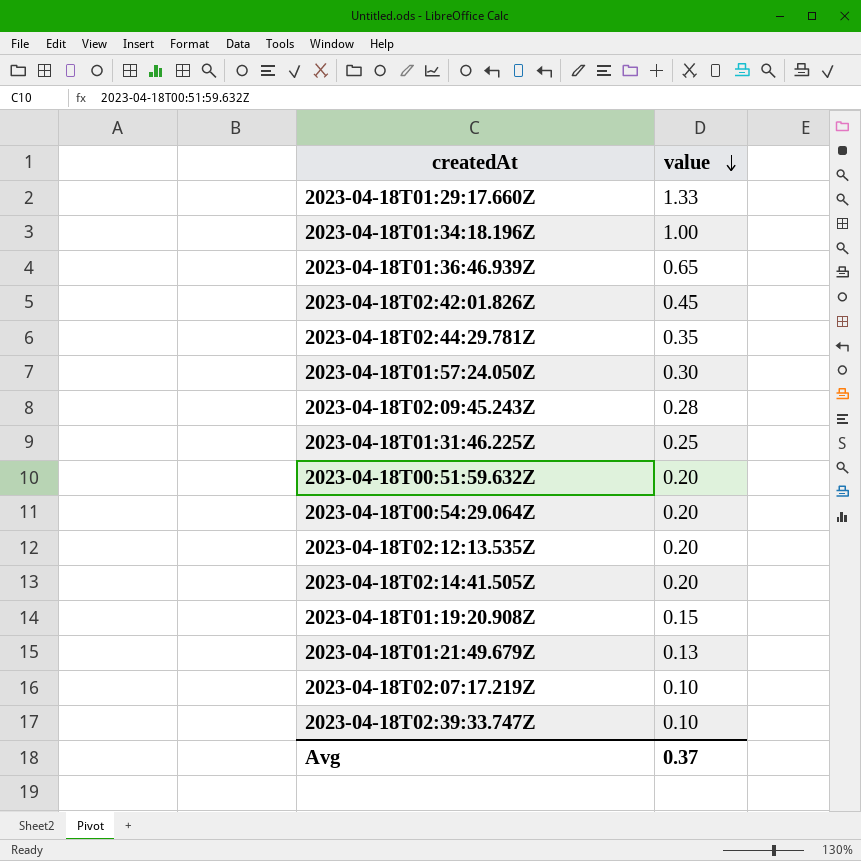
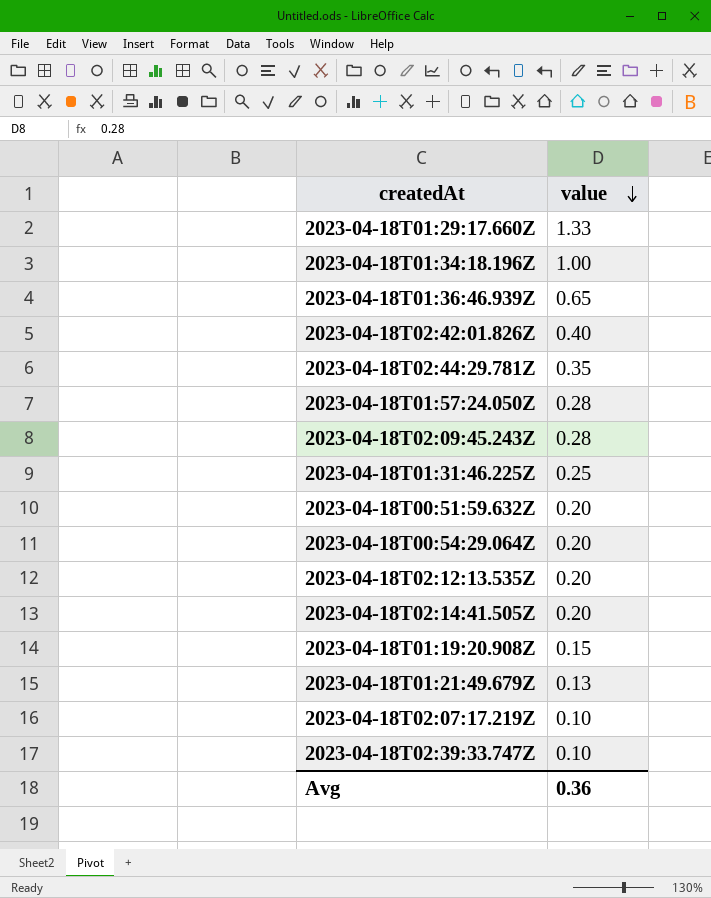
2023-04-18T02:42:01.826Z | value: 0.45 -> 0.40
2023-04-18T01:57:24.050Z | value: 0.30 -> 0.28
Avg | value: 0.37 -> 0.36

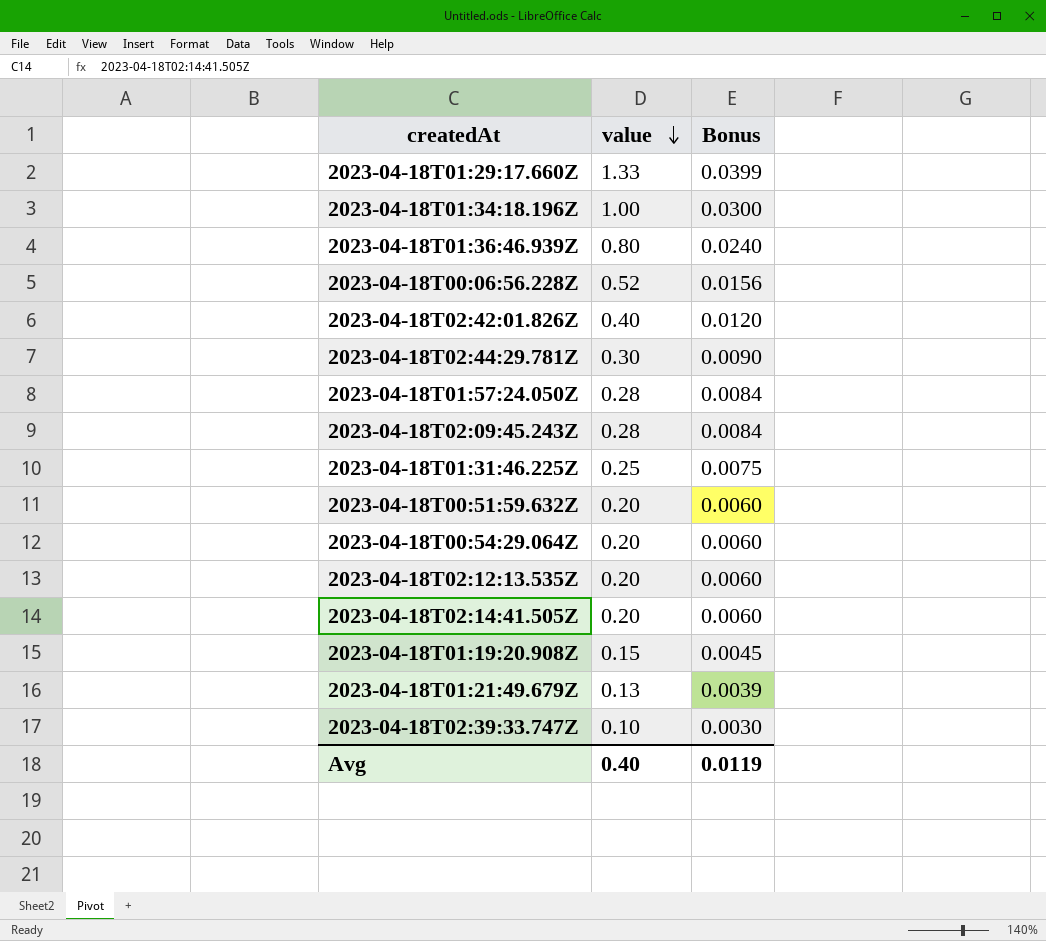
column Bonus | formula: none -> [value] * 0.03
row 2023-04-18T02:07:17.219Z: 0.10 -> none
2023-04-18T01:36:46.939Z | value: 0.65 -> 0.80
row 2023-04-18T00:06:56.228Z: none -> 0.52 | 0.0156
2023-04-18T02:44:29.781Z | value: 0.35 -> 0.30
Avg | value: 0.36 -> 0.40

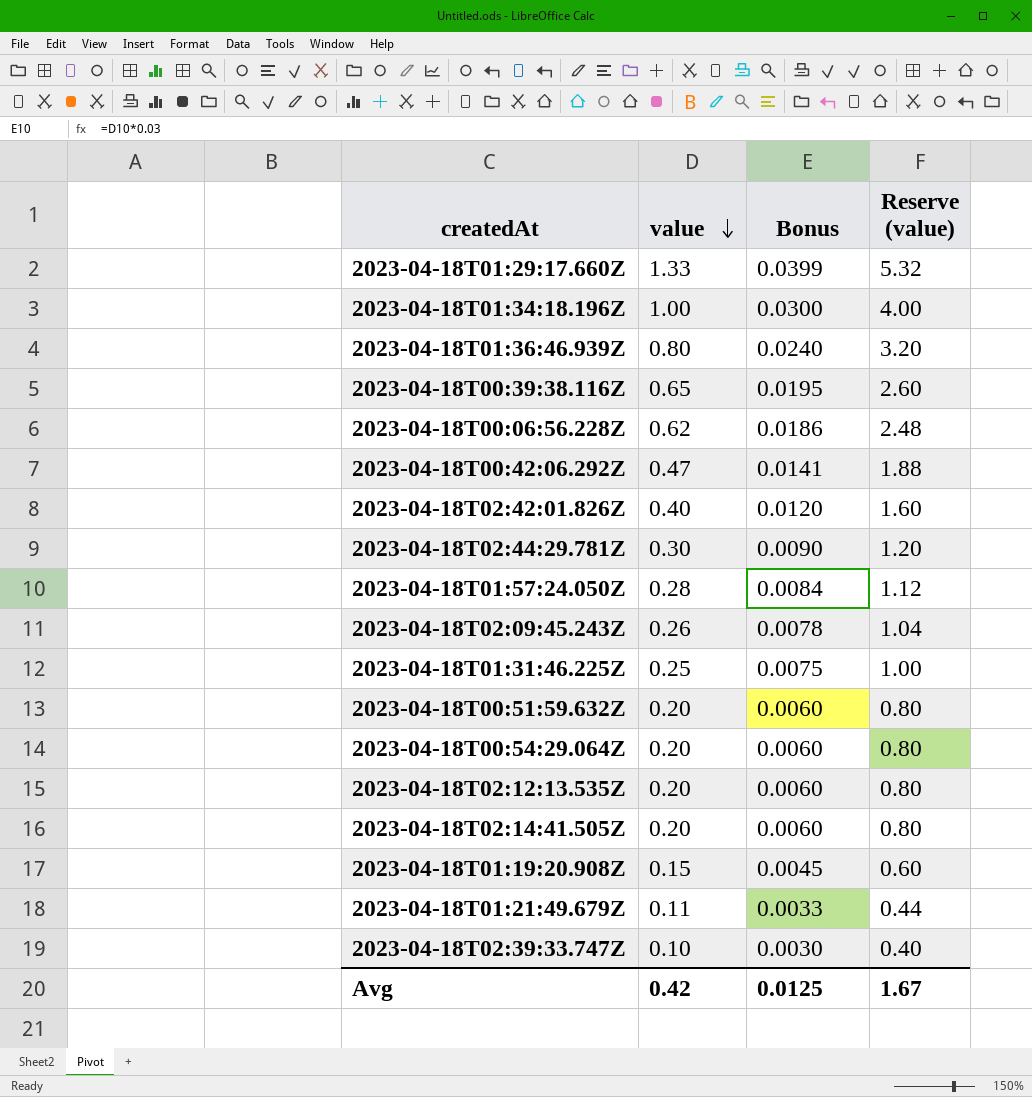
column Reserve (value) | formula: none -> [value] * 4
row 2023-04-18T00:39:38.116Z: none -> 0.65 | 0.0195 | 2.60
2023-04-18T00:06:56.228Z | value: 0.52 -> 0.62
2023-04-18T00:06:56.228Z | Bonus: 0.0156 -> 0.0186
row 2023-04-18T00:42:06.292Z: none -> 0.47 | 0.0141 | 1.88
2023-04-18T02:09:45.243Z | value: 0.28 -> 0.26
2023-04-18T02:09:45.243Z | Bonus: 0.0084 -> 0.0078
2023-04-18T01:21:49.679Z | value: 0.13 -> 0.11
2023-04-18T01:21:49.679Z | Bonus: 0.0039 -> 0.0033
Avg | value: 0.40 -> 0.42
Avg | Bonus: 0.0119 -> 0.0125

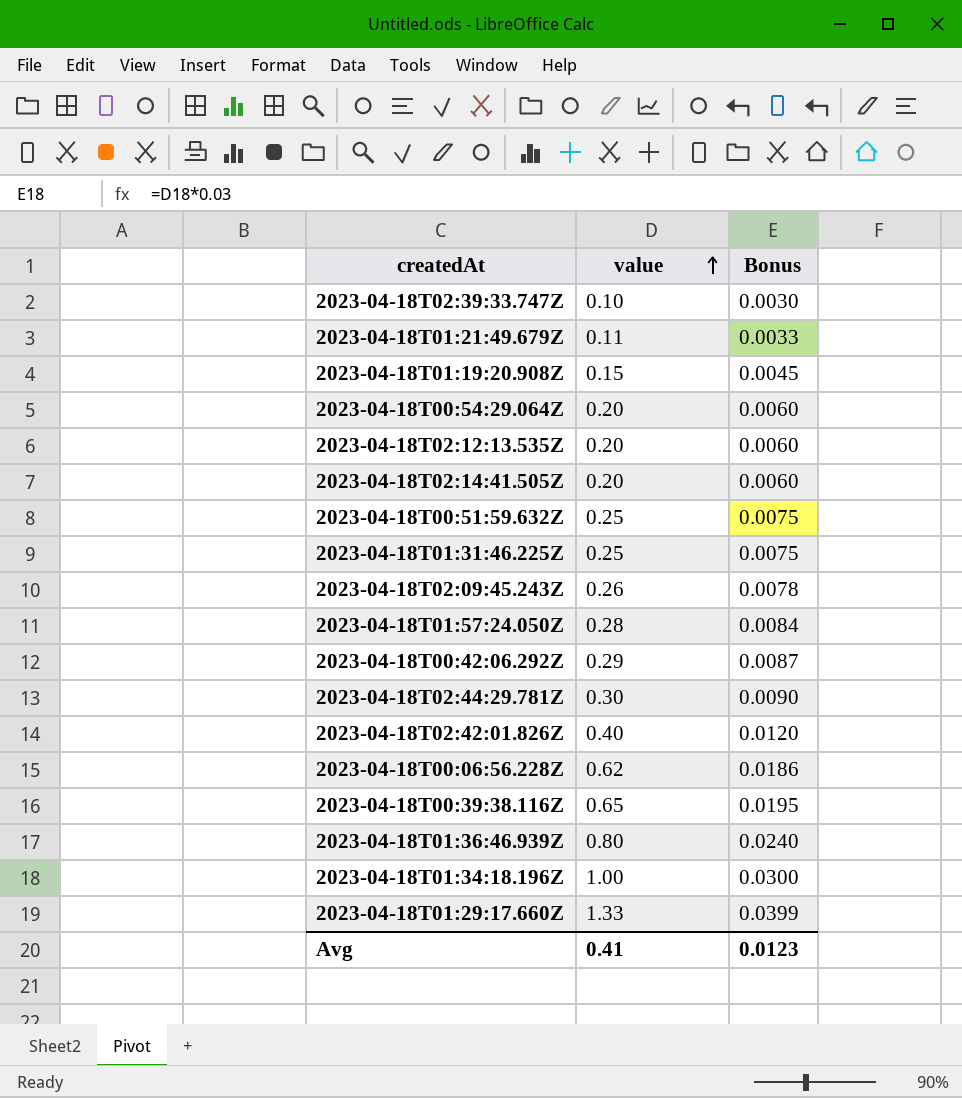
row order: value descending -> value ascending
column Reserve (value) | formula: [value] * 4 -> none
2023-04-18T00:51:59.632Z | value: 0.20 -> 0.25
2023-04-18T00:51:59.632Z | Bonus: 0.0060 -> 0.0075
2023-04-18T00:42:06.292Z | value: 0.47 -> 0.29
2023-04-18T00:42:06.292Z | Bonus: 0.0141 -> 0.0087
Avg | value: 0.42 -> 0.41
Avg | Bonus: 0.0125 -> 0.0123

